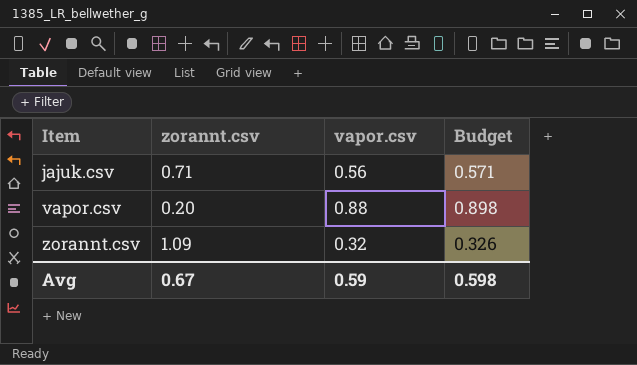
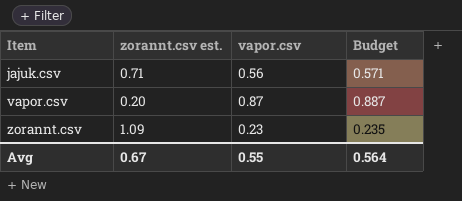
column name: zorannt.csv -> zorannt.csv est.
vapor.csv | vapor.csv: 0.88 -> 0.87
vapor.csv | Budget: 0.898 -> 0.887
zorannt.csv | vapor.csv: 0.32 -> 0.23
zorannt.csv | Budget: 0.326 -> 0.235
Avg | vapor.csv: 0.59 -> 0.55
Avg | Budget: 0.598 -> 0.564

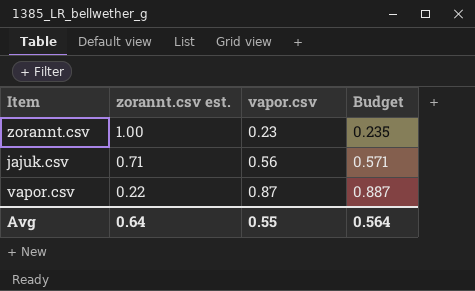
row order: Item ascending -> zorannt.csv est. descending
zorannt.csv | zorannt.csv est.: 1.09 -> 1.00
vapor.csv | zorannt.csv est.: 0.20 -> 0.22
Avg | zorannt.csv est.: 0.67 -> 0.64

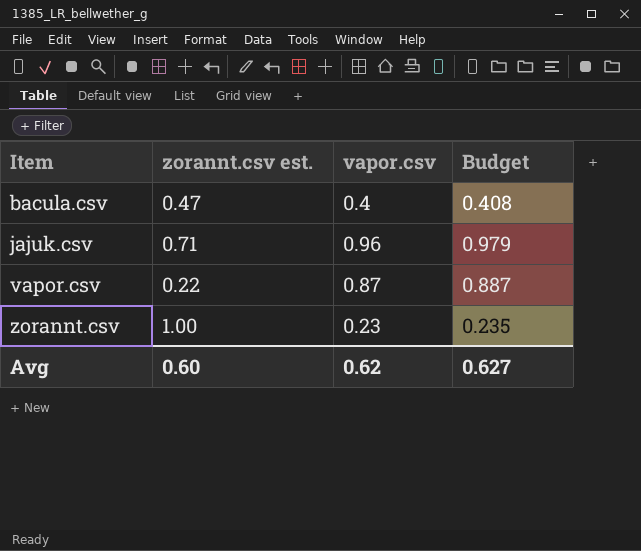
row order: zorannt.csv est. descending -> Item ascending
row bacula.csv: none -> 0.47 | 0.4 | 0.408
jajuk.csv | vapor.csv: 0.56 -> 0.96
jajuk.csv | Budget: 0.571 -> 0.979
Avg | zorannt.csv est.: 0.64 -> 0.60
Avg | vapor.csv: 0.55 -> 0.62
Avg | Budget: 0.564 -> 0.627

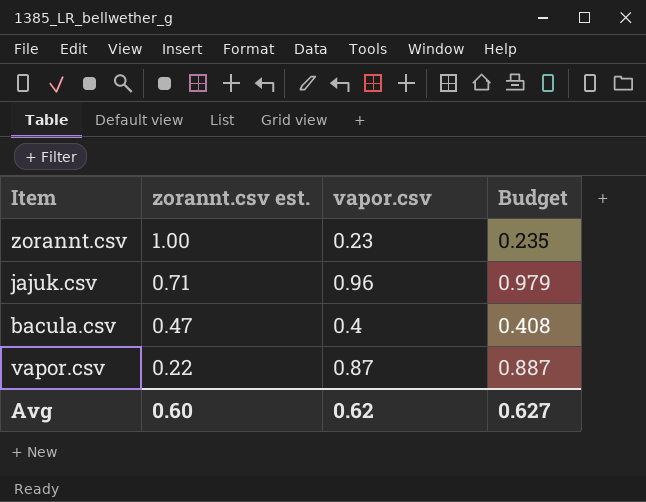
row order: Item ascending -> zorannt.csv est. descending

